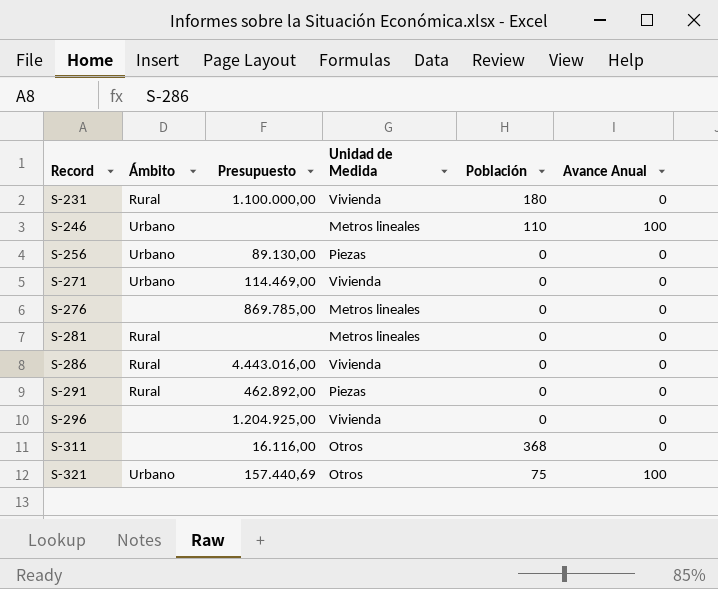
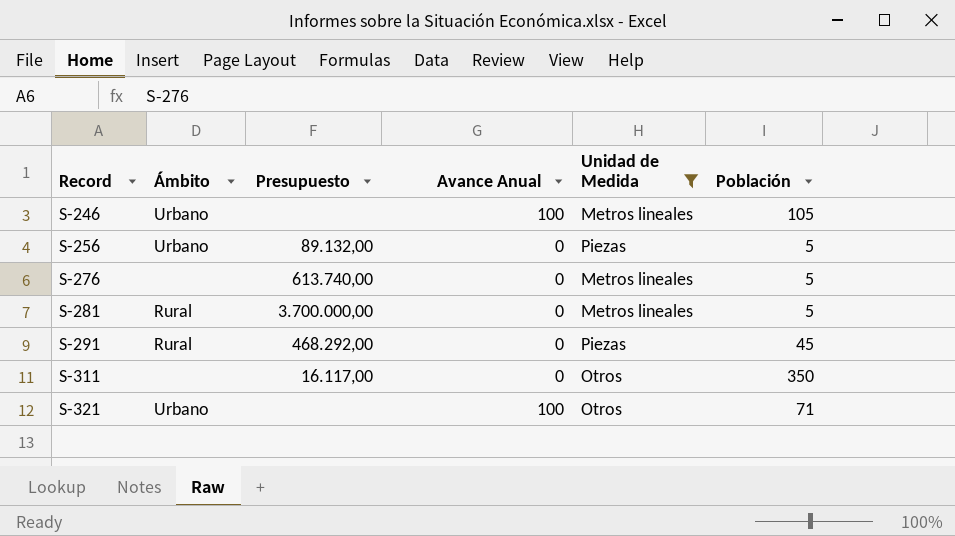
filter: none -> Unidad de Medida != Vivienda
column Avance Anual | position: 6 -> 4
S-246 | Población: 110 -> 105
S-256 | Presupuesto: 89.130,00 -> 89.132,00
S-256 | Población: 0 -> 5
S-276 | Presupuesto: 869.785,00 -> 613.740,00
S-276 | Población: 0 -> 5
S-281 | Presupuesto: none -> 3.700.000,00
S-281 | Población: 0 -> 5
S-291 | Presupuesto: 462.892,00 -> 468.292,00
S-291 | Población: 0 -> 45
S-311 | Presupuesto: 16.116,00 -> 16.117,00
S-311 | Población: 368 -> 350
S-321 | Presupuesto: 157.440,69 -> none
S-321 | Población: 75 -> 71

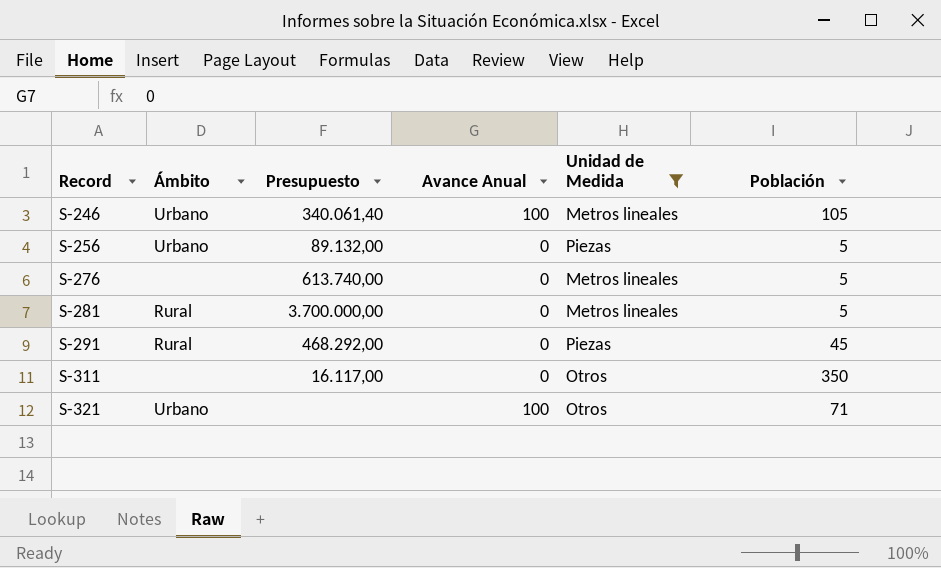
S-246 | Presupuesto: none -> 340.061,40

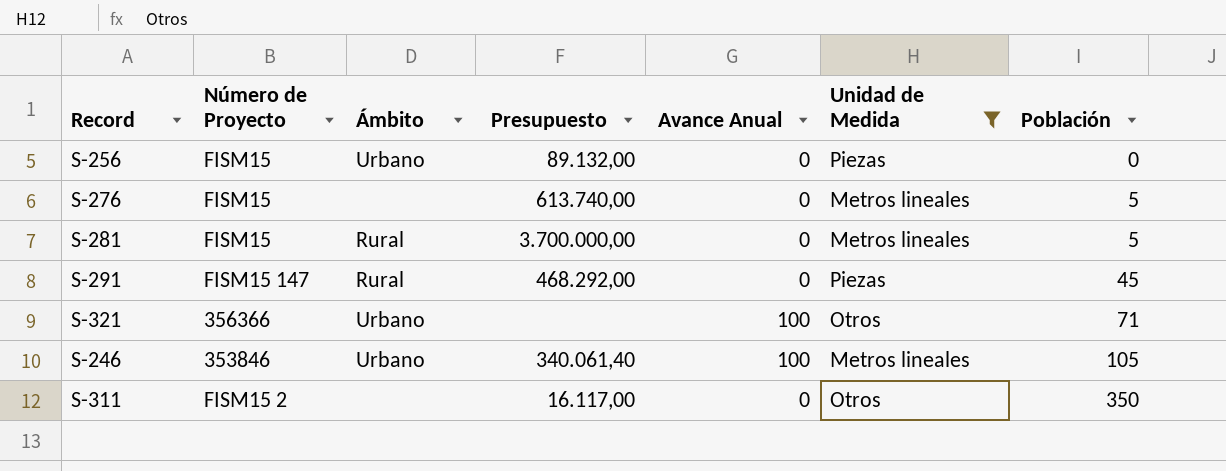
row order: Record ascending -> Población ascending
column Número de Proyecto | position: none -> 2
S-256 | Población: 5 -> 0

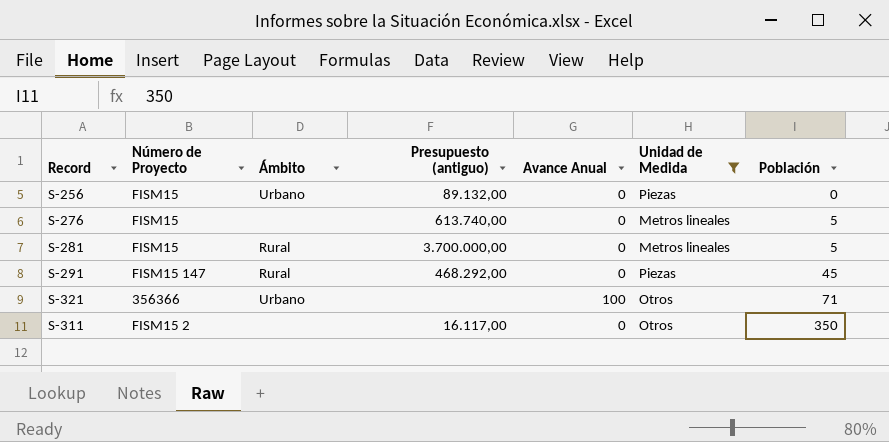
column name: Presupuesto -> Presupuesto (antiguo)
row S-246: 353846 | Urbano | 340.061,40 | 100 | Metros lineales | 105 -> none

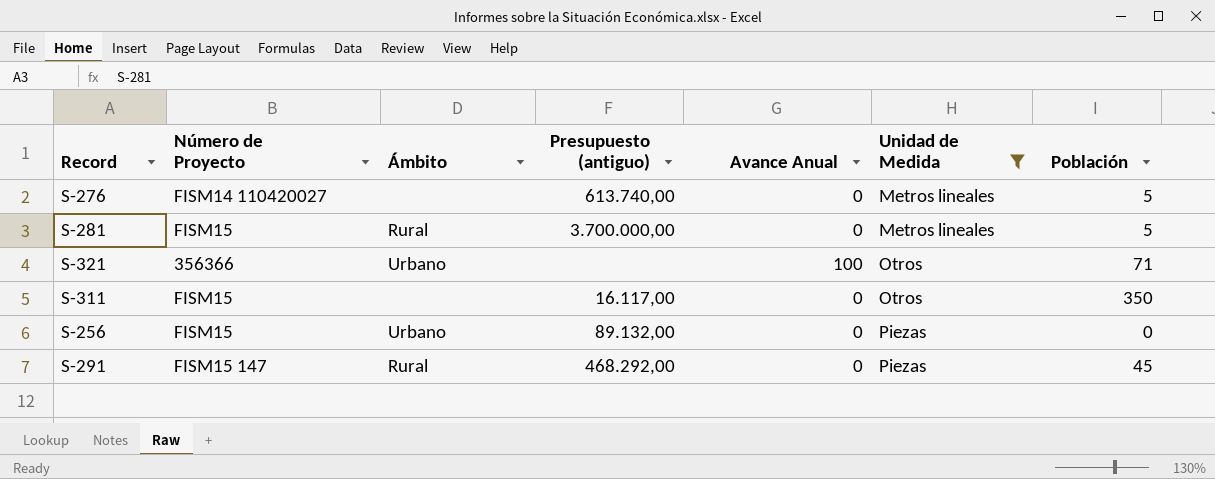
row order: Población ascending -> Unidad de Medida ascending
S-276 | Número de Proyecto: FISM15 -> FISM14 110420027
S-311 | Número de Proyecto: FISM15 2 -> FISM15

